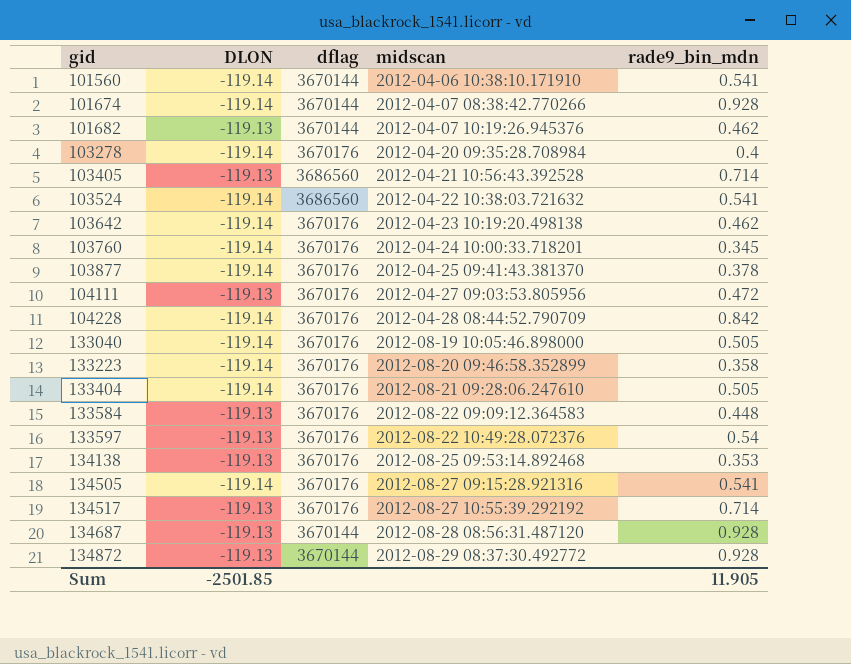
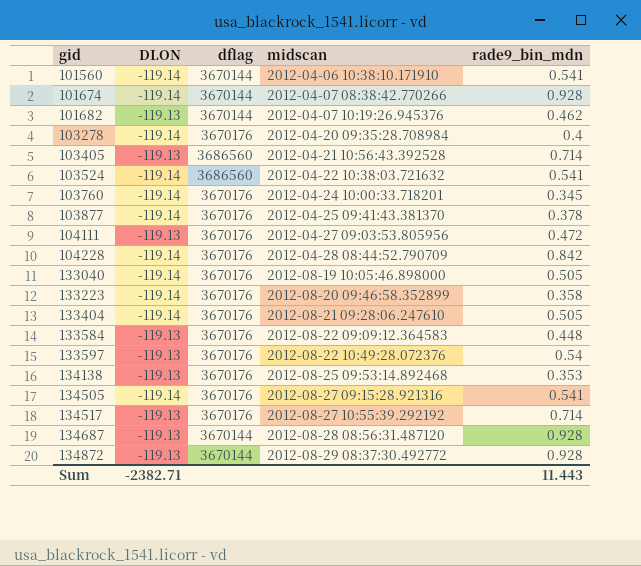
row 103642: -119.14 | 3670176 | 2012-04-23 10:19:20.498138 | 0.462 -> none
Sum | DLON: -2501.85 -> -2382.71
Sum | rade9_bin_mdn: 11.905 -> 11.443

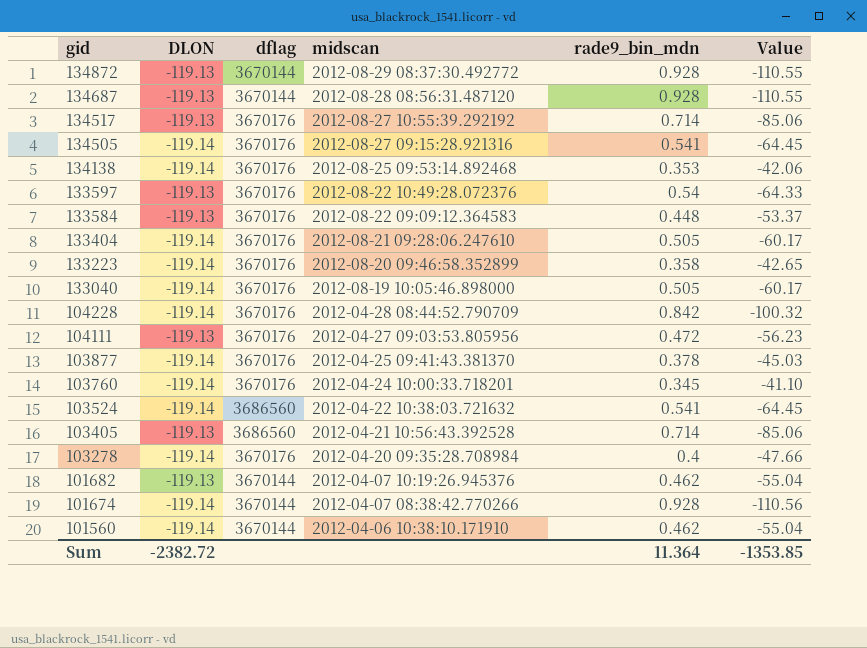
row order: gid ascending -> gid descending
column Value | formula: none -> [DLON] * [rade9_bin_mdn]
134138 | DLON: -119.13 -> -119.14
101560 | rade9_bin_mdn: 0.541 -> 0.462
Sum | DLON: -2382.71 -> -2382.72
Sum | rade9_bin_mdn: 11.443 -> 11.364

